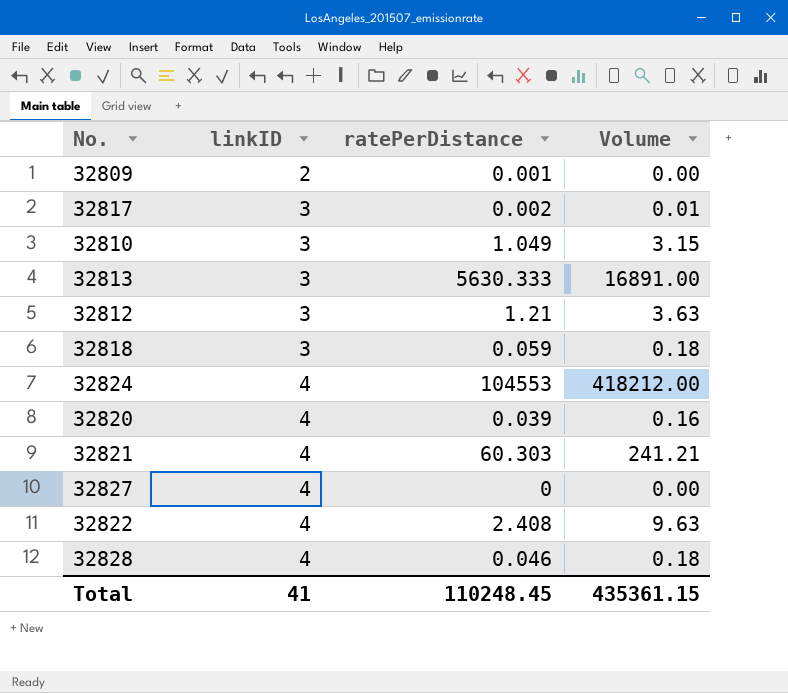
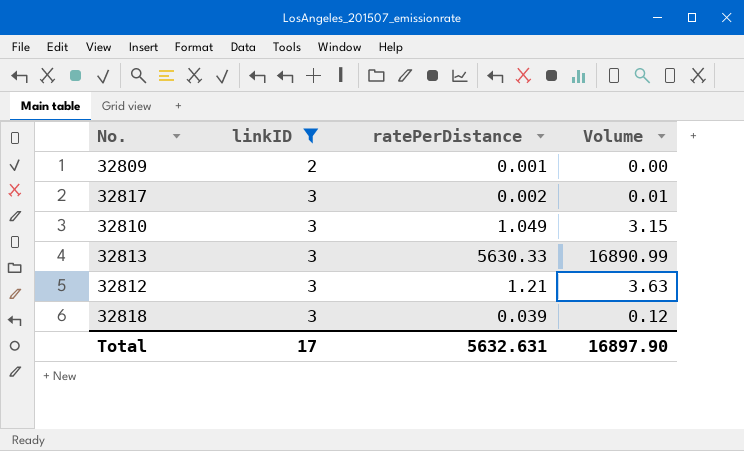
filter: none -> linkID != 4
32813 | ratePerDistance: 5630.333 -> 5630.33
32813 | Volume: 16891.00 -> 16890.99
32818 | ratePerDistance: 0.059 -> 0.039
32818 | Volume: 0.18 -> 0.12
Total | linkID: 41 -> 17
Total | ratePerDistance: 110248.45 -> 5632.631
Total | Volume: 435361.15 -> 16897.90

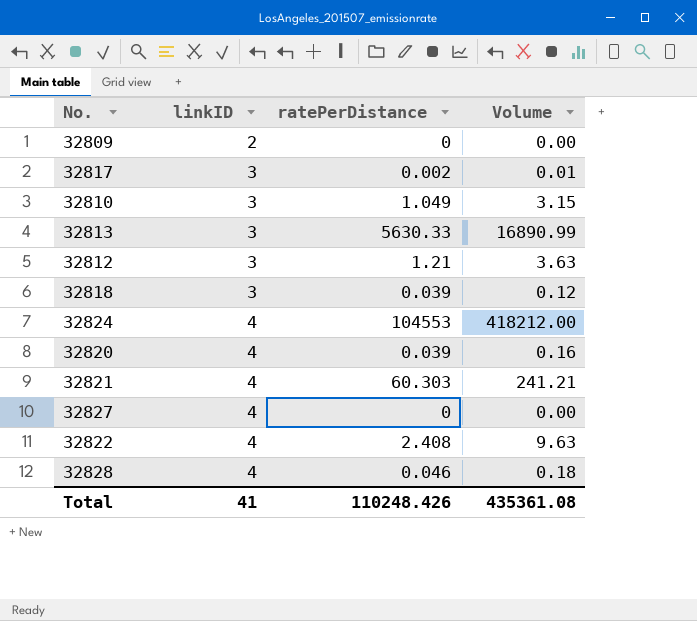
filter: linkID != 4 -> none
32809 | ratePerDistance: 0.001 -> 0
Total | linkID: 17 -> 41
Total | ratePerDistance: 5632.631 -> 110248.426
Total | Volume: 16897.90 -> 435361.08

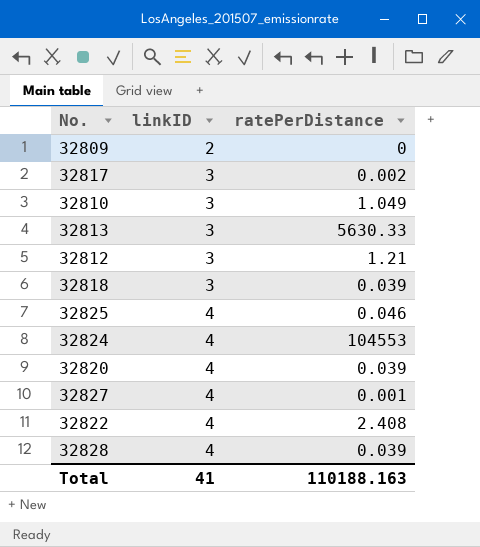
column Volume | formula: [linkID] * [ratePerDistance] -> none
row 32821: 4 | 60.303 | 241.21 -> none
row 32825: none -> 4 | 0.046
32827 | ratePerDistance: 0 -> 0.001
32828 | ratePerDistance: 0.046 -> 0.039
Total | ratePerDistance: 110248.426 -> 110188.163

